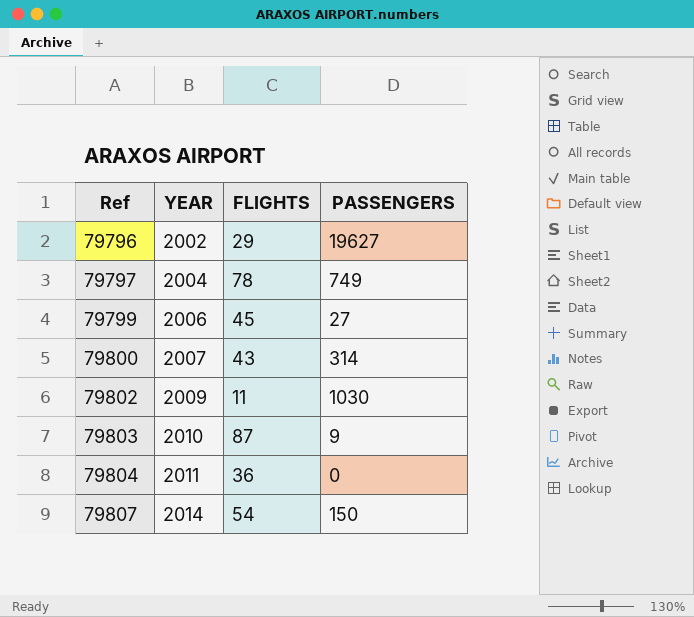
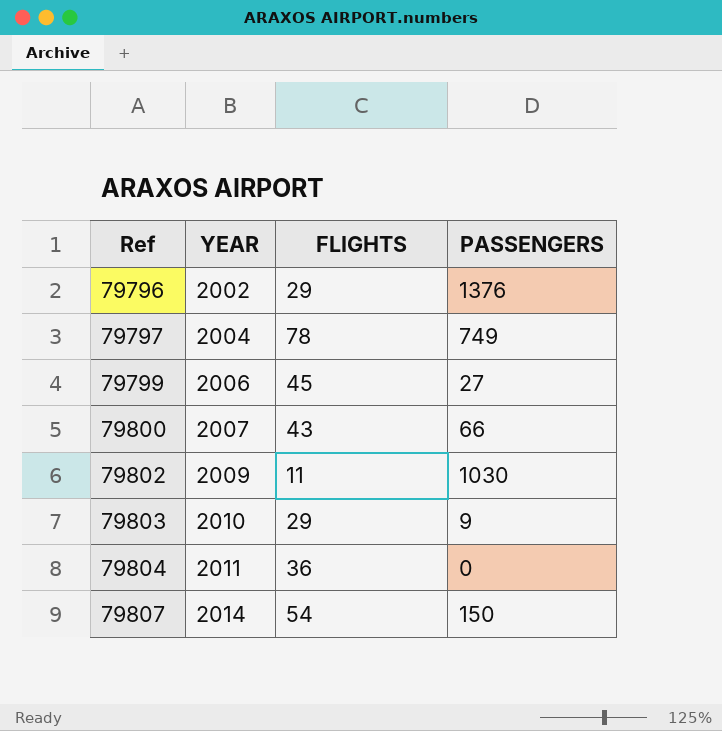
79796 | PASSENGERS: 19627 -> 1376
79800 | PASSENGERS: 314 -> 66
79803 | FLIGHTS: 87 -> 29

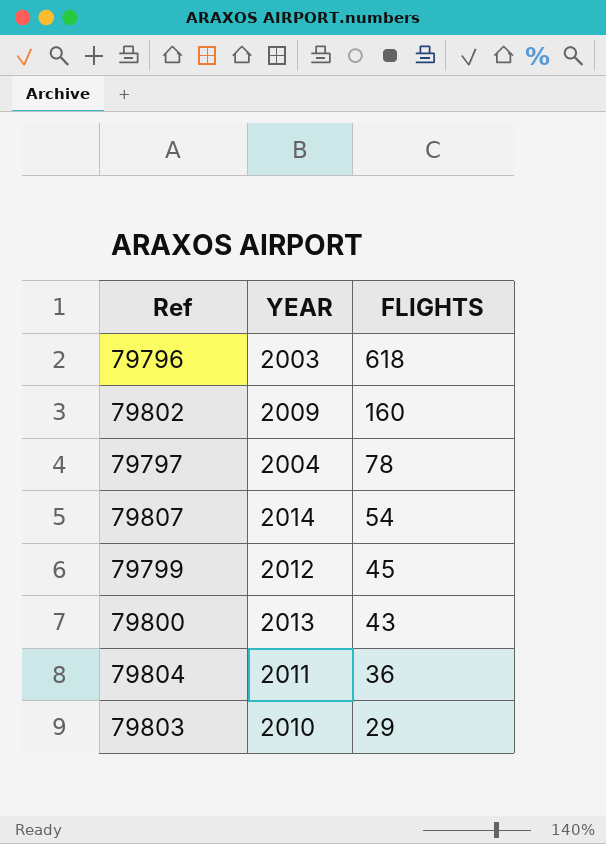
row order: Ref ascending -> FLIGHTS descending
column PASSENGERS | position: 4 -> none
79796 | YEAR: 2002 -> 2003
79796 | FLIGHTS: 29 -> 618
79802 | FLIGHTS: 11 -> 160
79799 | YEAR: 2006 -> 2012
79800 | YEAR: 2007 -> 2013

